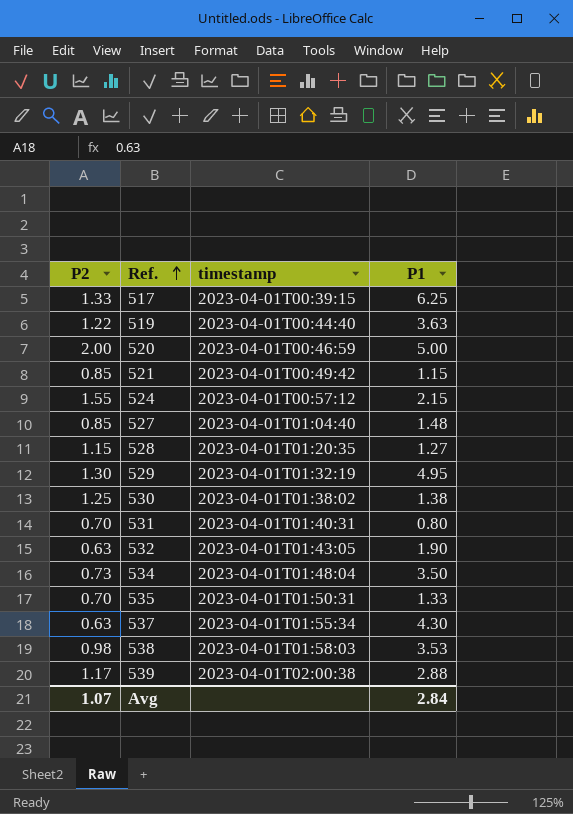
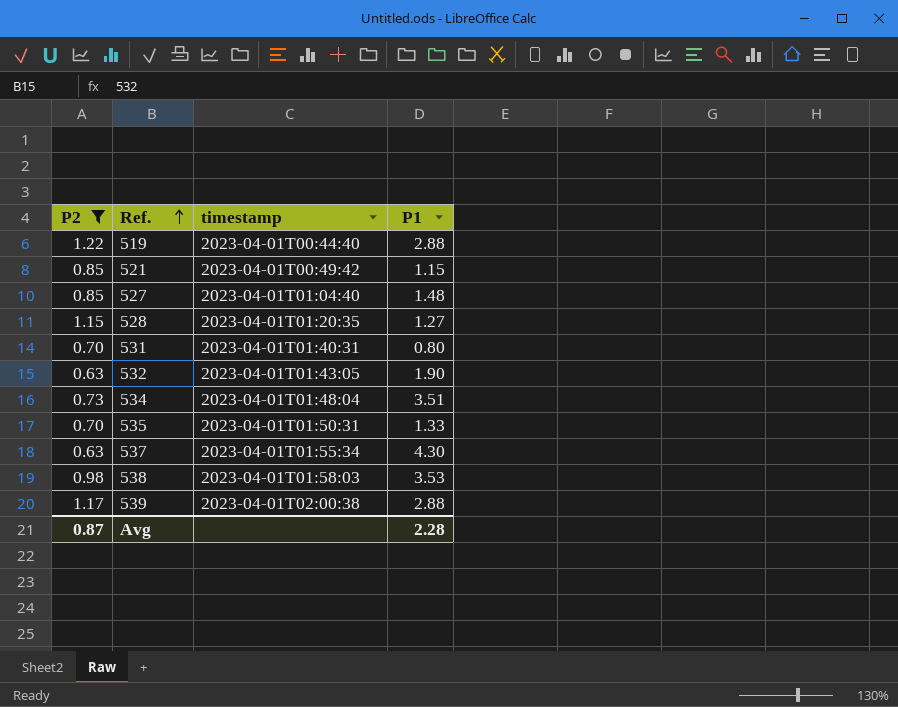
filter: none -> P2 <= 1.22
519 | P1: 3.63 -> 2.88
534 | P1: 3.50 -> 3.51
Avg | P2: 1.07 -> 0.87
Avg | P1: 2.84 -> 2.28

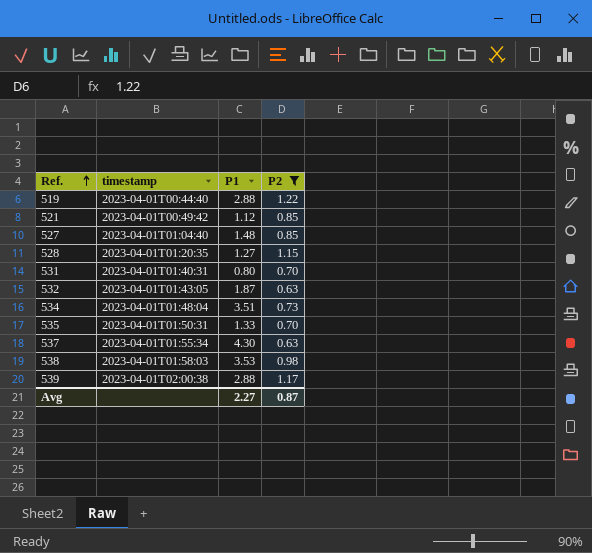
column P2 | position: 1 -> 4
521 | P1: 1.15 -> 1.12
532 | P1: 1.90 -> 1.87
Avg | P1: 2.28 -> 2.27

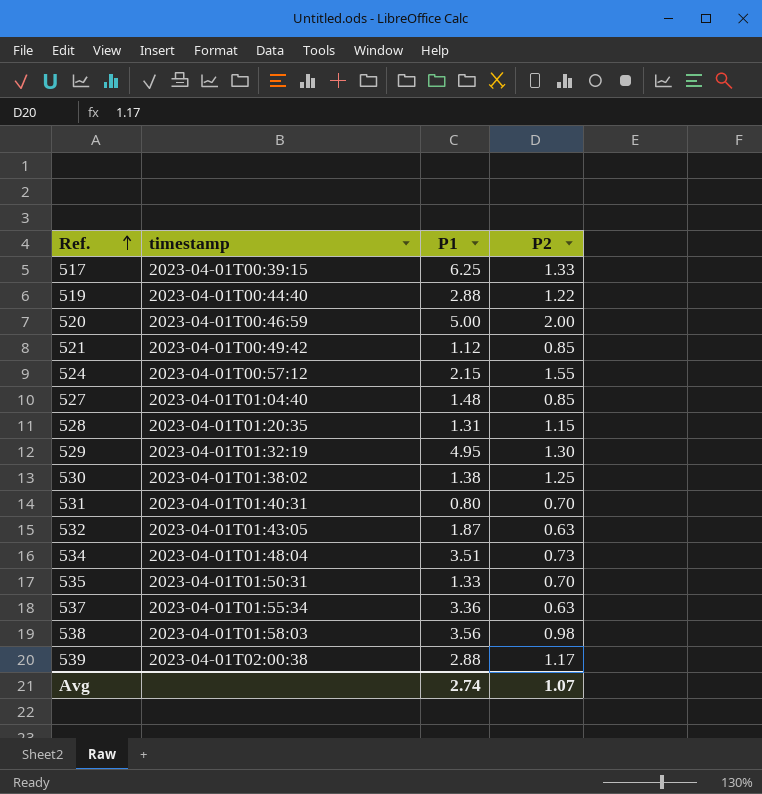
filter: P2 <= 1.22 -> none
528 | P1: 1.27 -> 1.31
537 | P1: 4.30 -> 3.36
538 | P1: 3.53 -> 3.56
Avg | P1: 2.27 -> 2.74
Avg | P2: 0.87 -> 1.07

